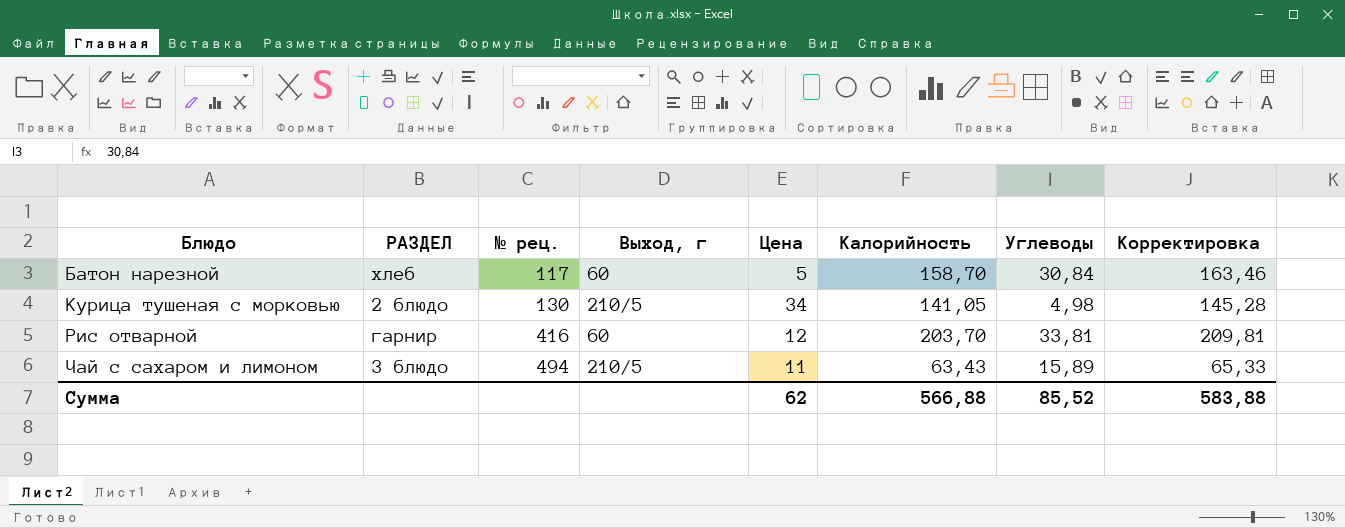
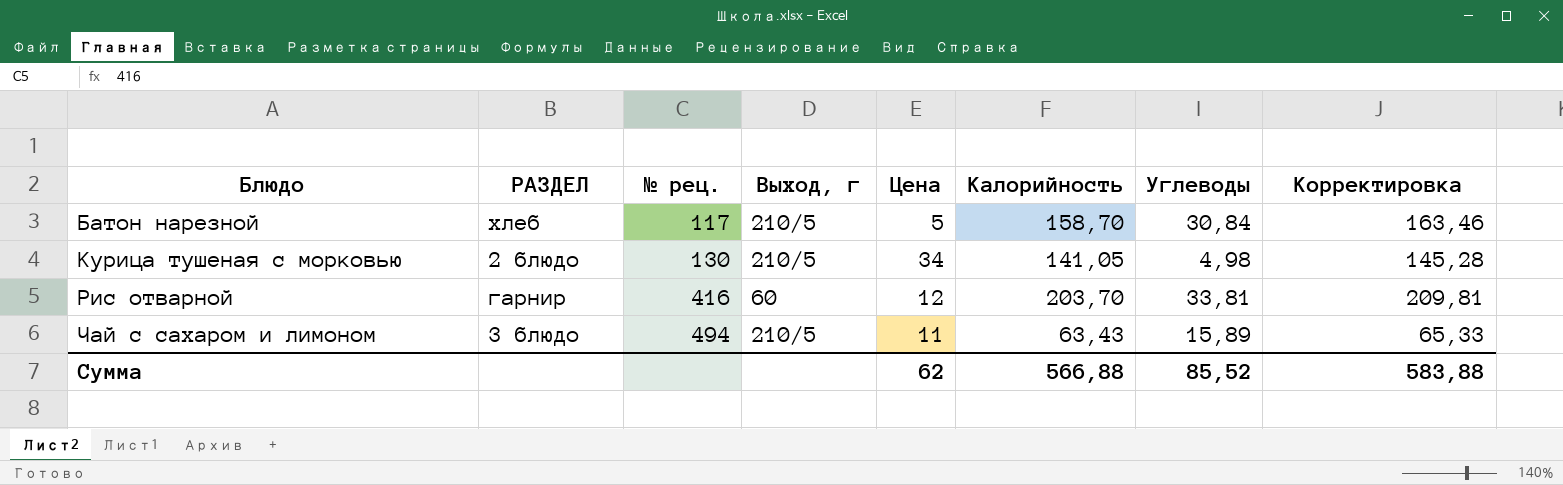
Батон нарезной | Выход, г: 60 -> 210/5

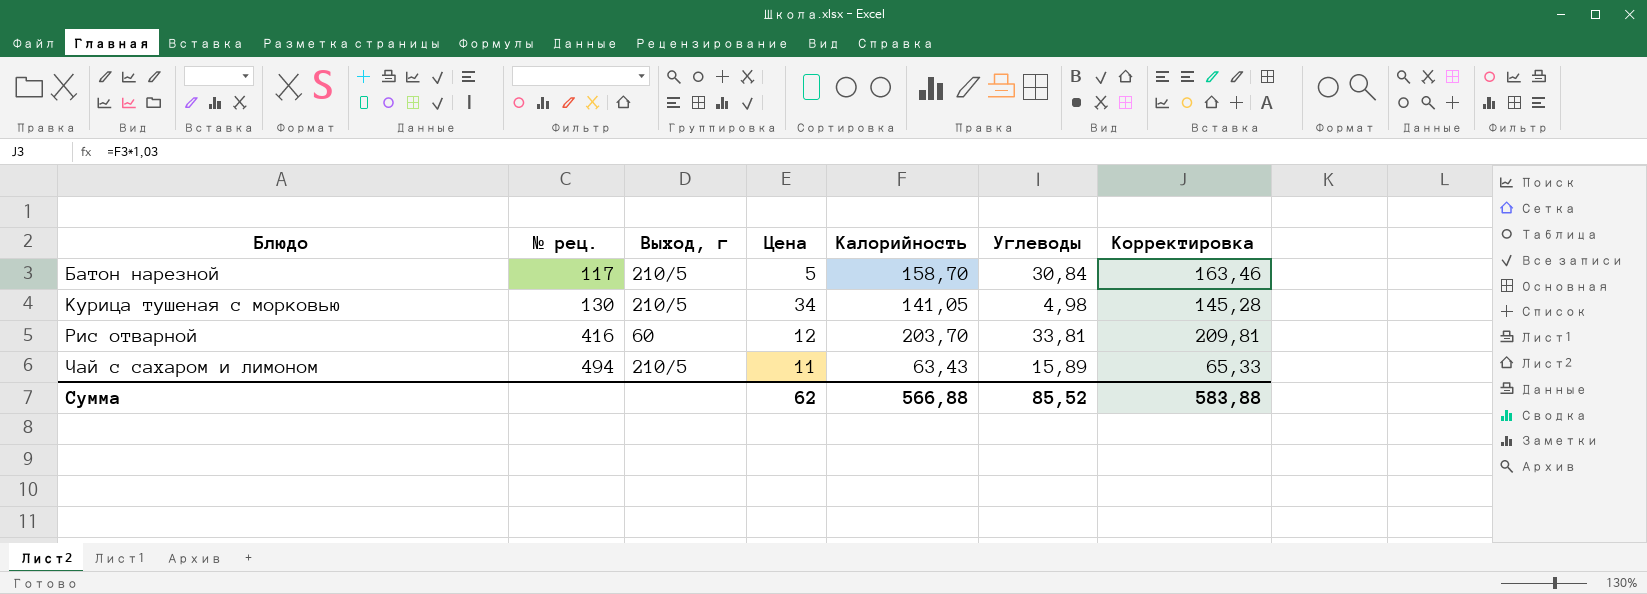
column РАЗДЕЛ | position: 2 -> none

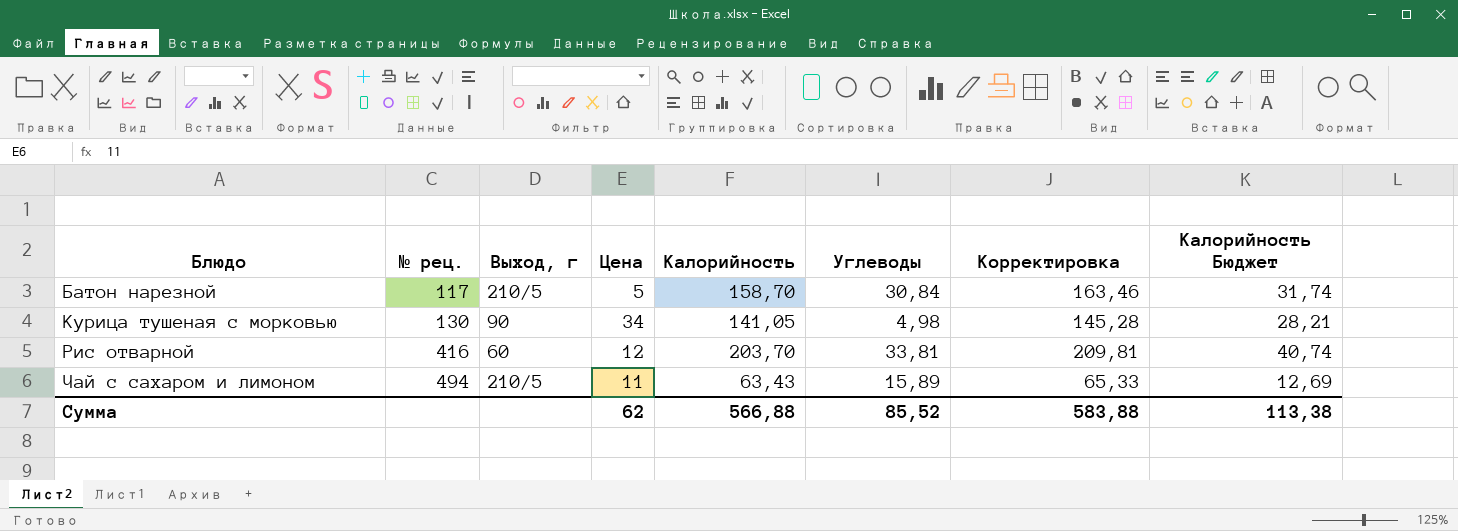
column Калорийность Бюджет | formula: none -> [Калорийность] * 0,2
Курица тушеная с морковью | Выход, г: 210/5 -> 90

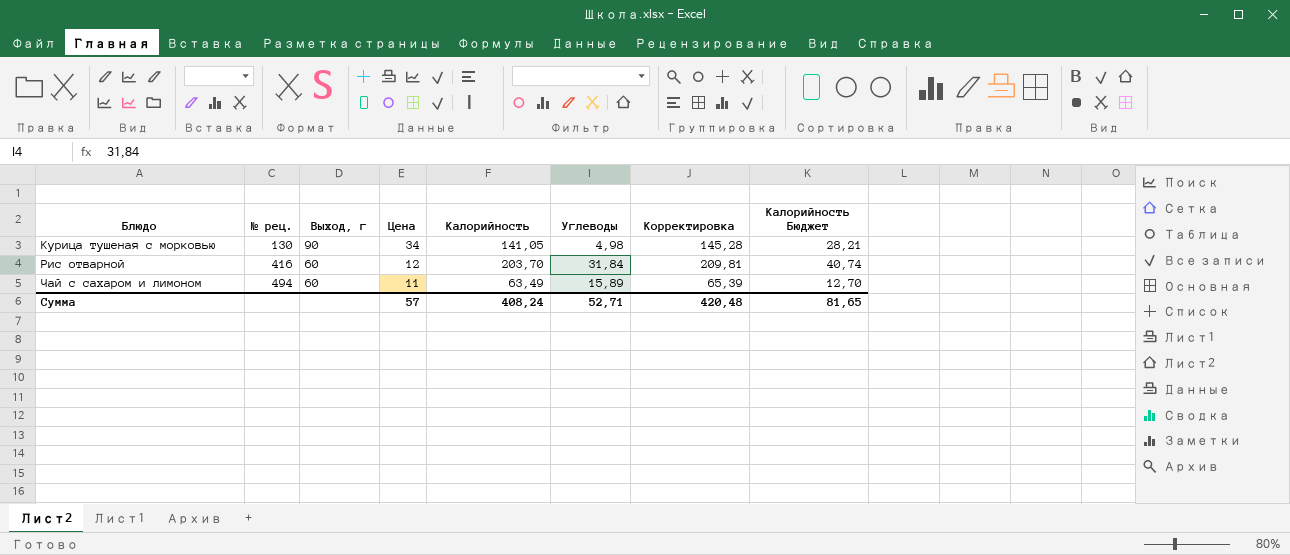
row Батон нарезной: 117 | 210/5 | 5 | 158,70 | 30,84 | 163,46 | 31,74 -> none
Рис отварной | Углеводы: 33,81 -> 31,84
Чай с сахаром и лимоном | Выход, г: 210/5 -> 60
Чай с сахаром и лимоном | Калорийность: 63,43 -> 63,49
Чай с сахаром и лимоном | Корректировка: 65,33 -> 65,39
Чай с сахаром и лимоном | Калорийность Бюджет: 12,69 -> 12,70
Сумма | Цена: 62 -> 57
Сумма | Калорийность: 566,88 -> 408,24
Сумма | Углеводы: 85,52 -> 52,71
Сумма | Корректировка: 583,88 -> 420,48
Сумма | Калорийность Бюджет: 113,38 -> 81,65

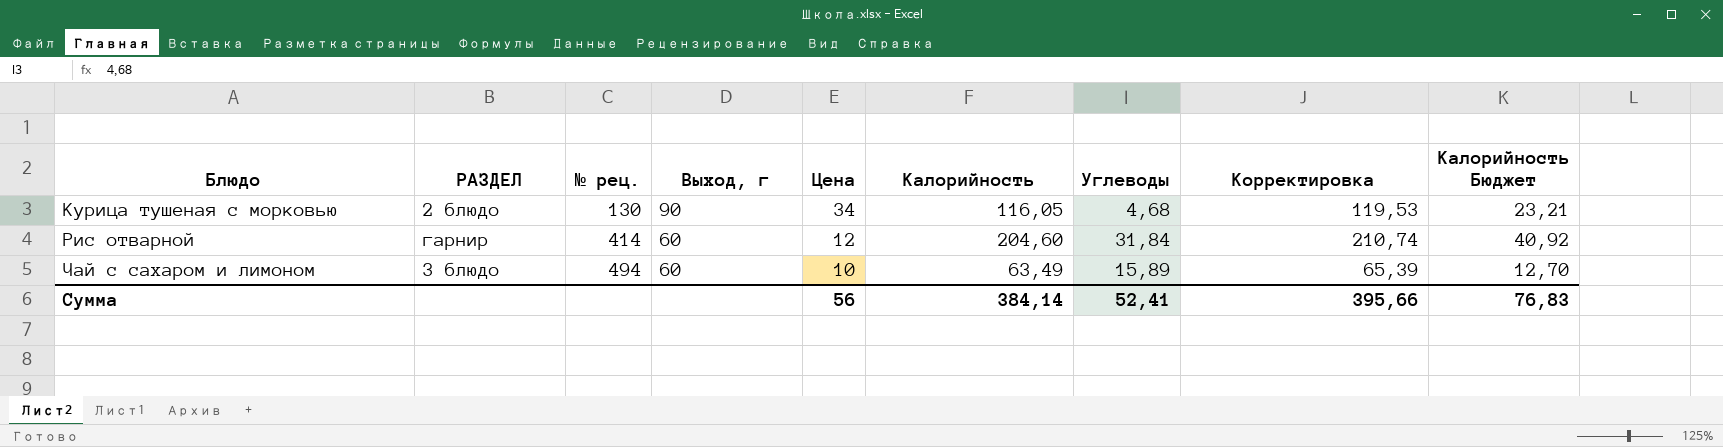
column РАЗДЕЛ | position: none -> 2
Курица тушеная с морковью | Калорийность: 141,05 -> 116,05
Курица тушеная с морковью | Углеводы: 4,98 -> 4,68
Курица тушеная с морковью | Корректировка: 145,28 -> 119,53
Курица тушеная с морковью | Калорийность Бюджет: 28,21 -> 23,21
Рис отварной | № рец.: 416 -> 414
Рис отварной | Калорийность: 203,70 -> 204,60
Рис отварной | Корректировка: 209,81 -> 210,74
Рис отварной | Калорийность Бюджет: 40,74 -> 40,92
Чай с сахаром и лимоном | Цена: 11 -> 10
Сумма | Цена: 57 -> 56
Сумма | Калорийность: 408,24 -> 384,14
Сумма | Углеводы: 52,71 -> 52,41
Сумма | Корректировка: 420,48 -> 395,66
Сумма | Калорийность Бюджет: 81,65 -> 76,83

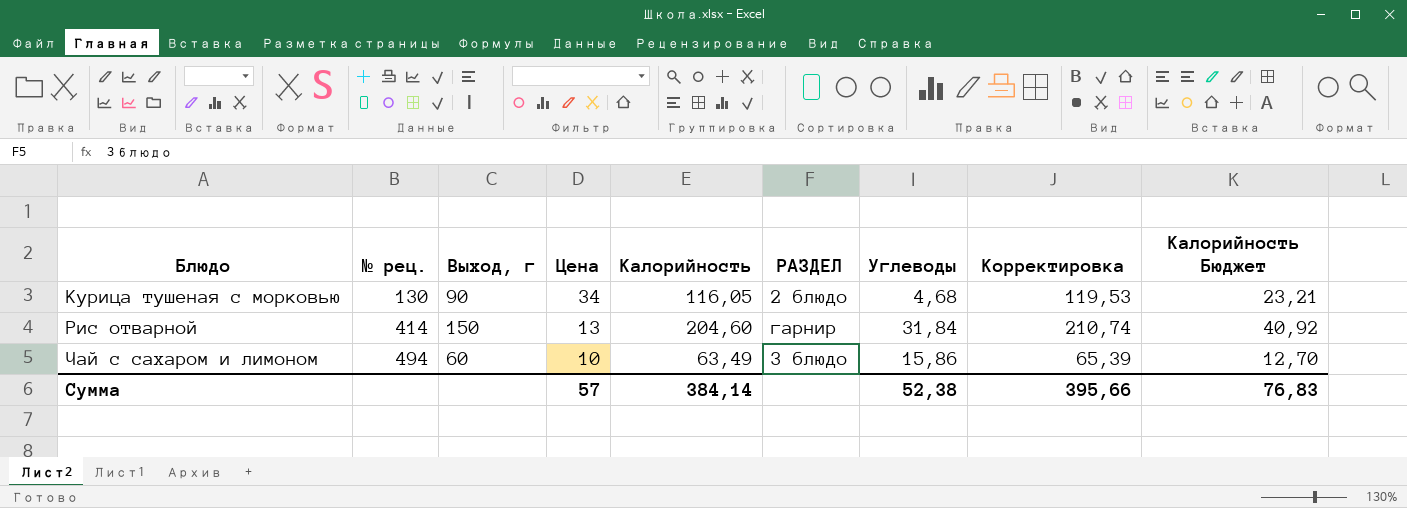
column РАЗДЕЛ | position: 2 -> 6
Рис отварной | Выход, г: 60 -> 150
Рис отварной | Цена: 12 -> 13
Чай с сахаром и лимоном | Углеводы: 15,89 -> 15,86
Сумма | Цена: 56 -> 57
Сумма | Углеводы: 52,41 -> 52,38

